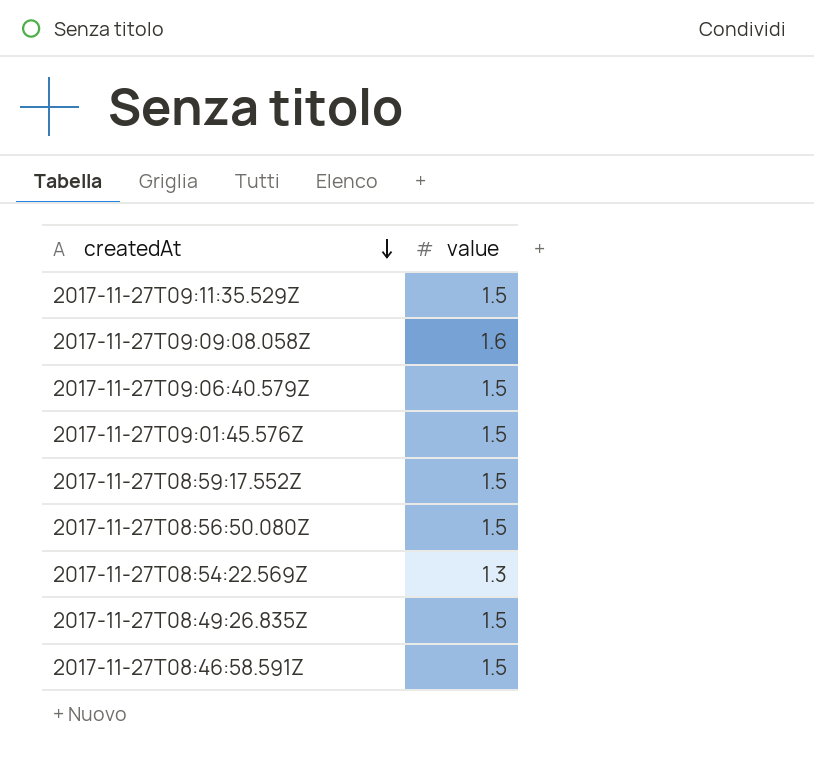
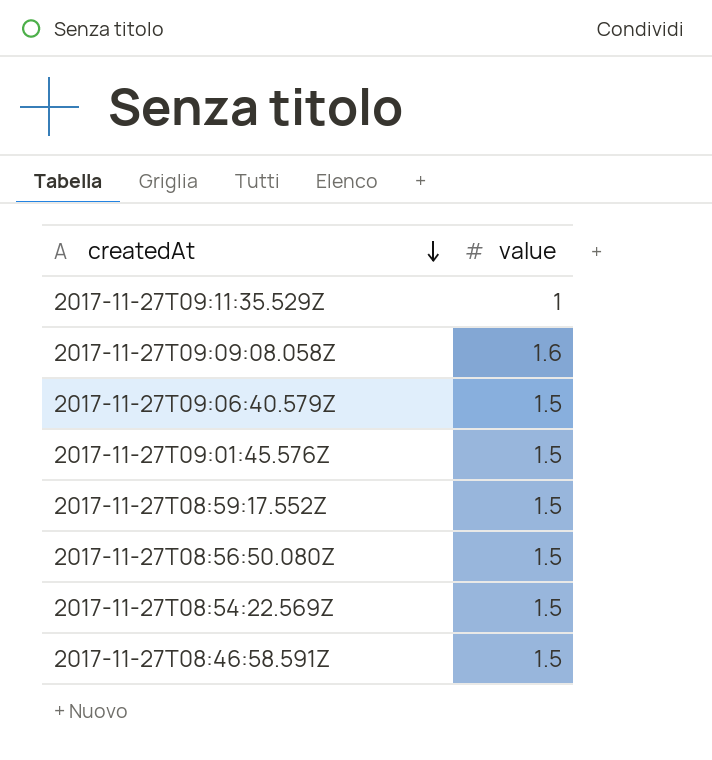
row 2017-11-27T08:49:26.835Z: 1.5 -> none
2017-11-27T09:11:35.529Z | value: 1.5 -> 1
2017-11-27T08:54:22.569Z | value: 1.3 -> 1.5

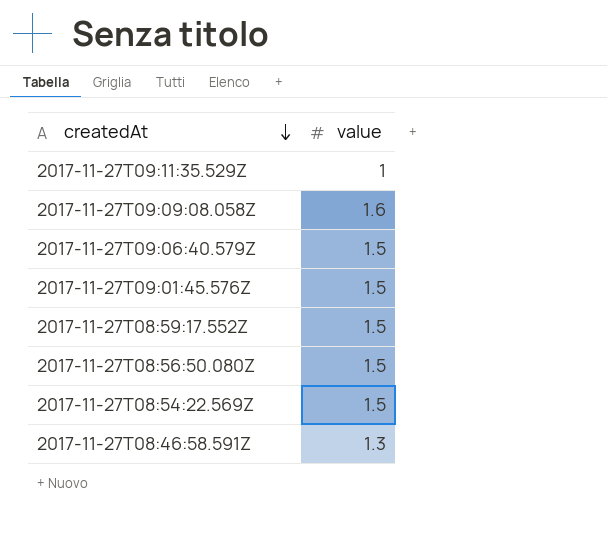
2017-11-27T08:46:58.591Z | value: 1.5 -> 1.3

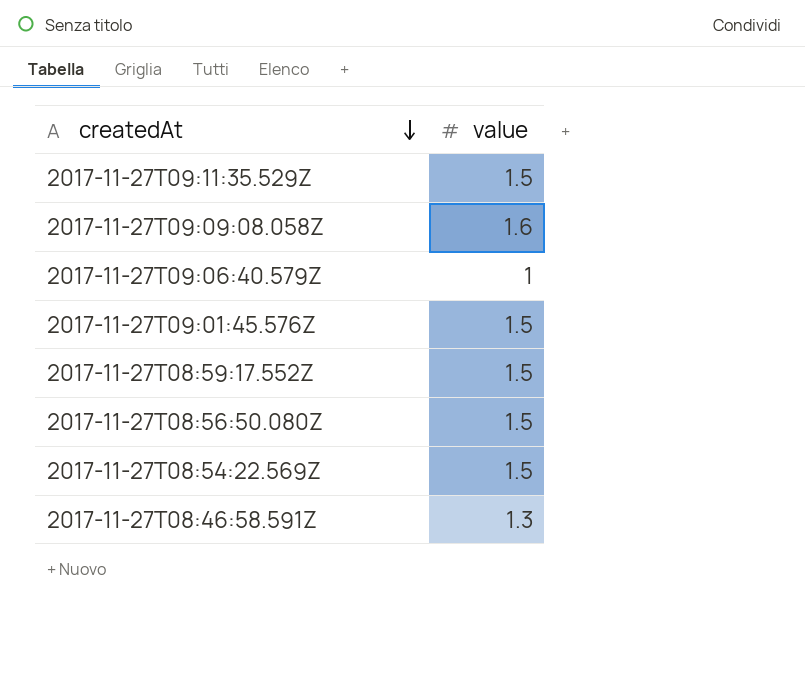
2017-11-27T09:11:35.529Z | value: 1 -> 1.5
2017-11-27T09:06:40.579Z | value: 1.5 -> 1

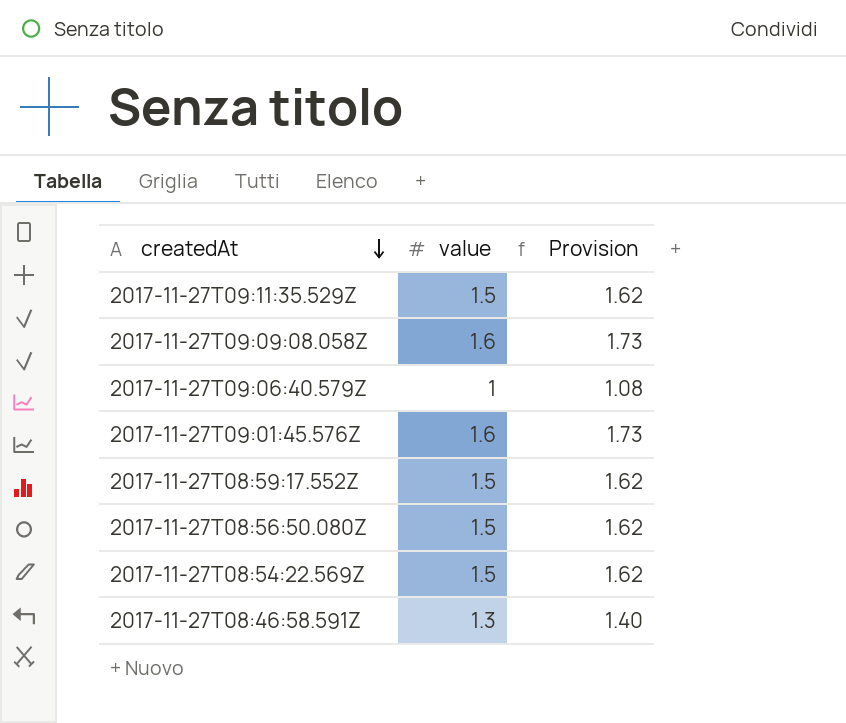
column Provision | formula: none -> [value] * 1.08
2017-11-27T09:01:45.576Z | value: 1.5 -> 1.6

